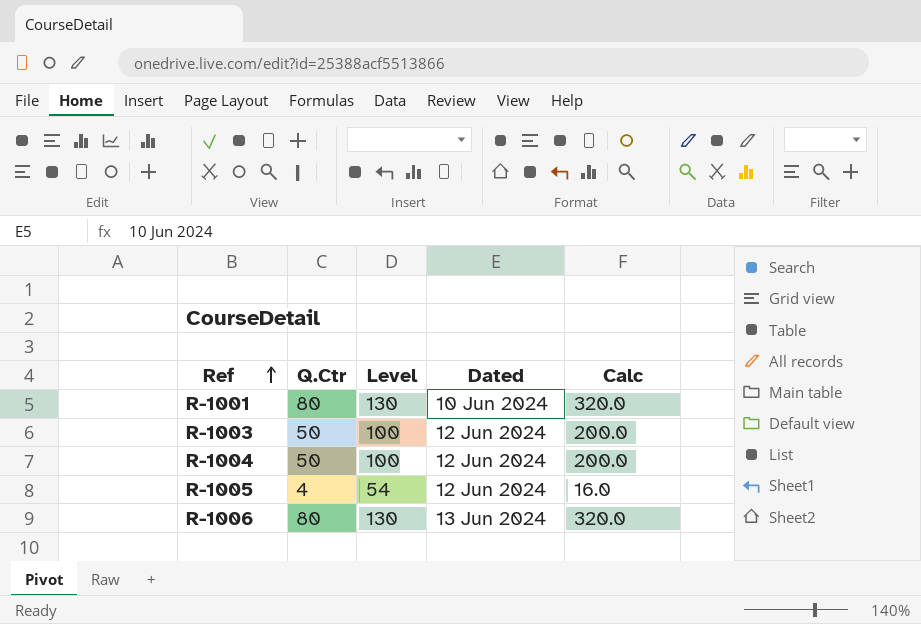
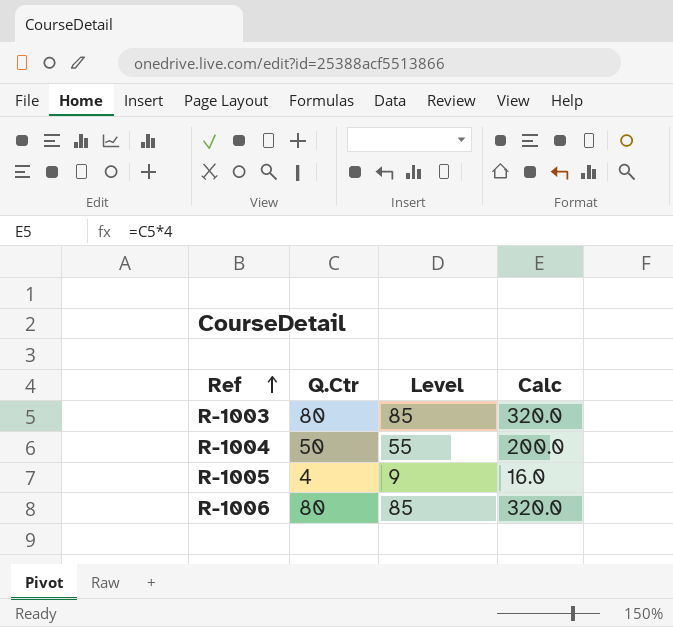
column Dated | position: 4 -> none
column Level | formula: [Q.Ctr] + 50 -> [Q.Ctr] + 5
row R-1001: 80 | 130 | 10 Jun 2024 | 320.0 -> none
R-1003 | Q.Ctr: 50 -> 80
R-1003 | Calc: 200.0 -> 320.0

